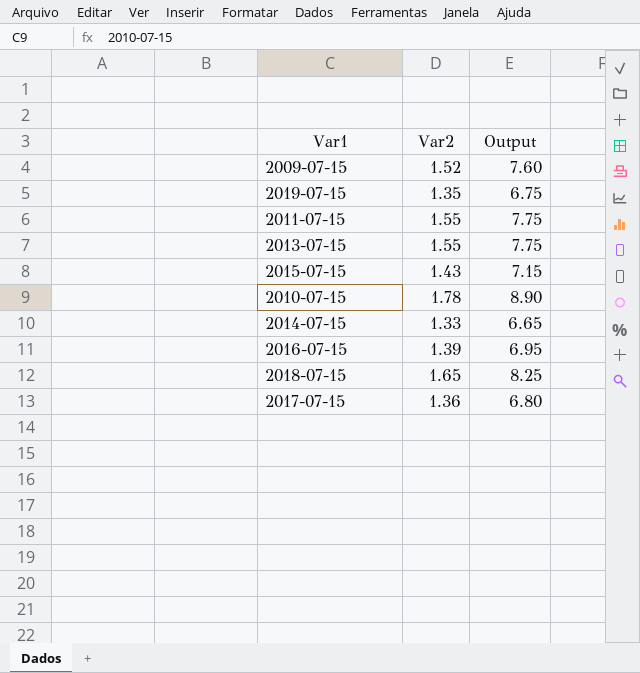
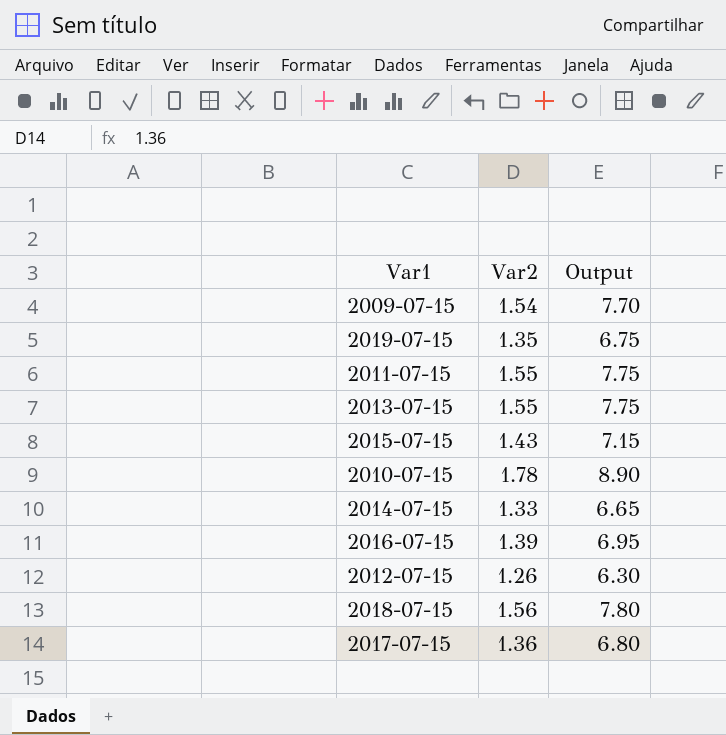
2009-07-15 | Var2: 1.52 -> 1.54
2009-07-15 | Output: 7.60 -> 7.70
row 2012-07-15: none -> 1.26 | 6.30
2018-07-15 | Var2: 1.65 -> 1.56
2018-07-15 | Output: 8.25 -> 7.80

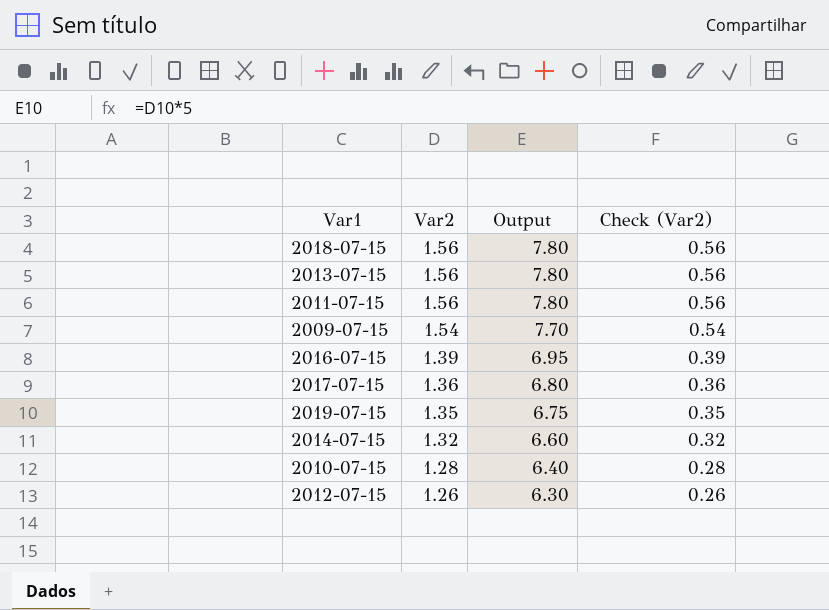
row order: none -> Var2 descending
column Check (Var2) | formula: none -> [Var2] - 1
row 2015-07-15: 1.43 | 7.15 -> none
2013-07-15 | Var2: 1.55 -> 1.56
2013-07-15 | Output: 7.75 -> 7.80
2011-07-15 | Var2: 1.55 -> 1.56
2011-07-15 | Output: 7.75 -> 7.80
2014-07-15 | Var2: 1.33 -> 1.32
2014-07-15 | Output: 6.65 -> 6.60
2010-07-15 | Var2: 1.78 -> 1.28
2010-07-15 | Output: 8.90 -> 6.40

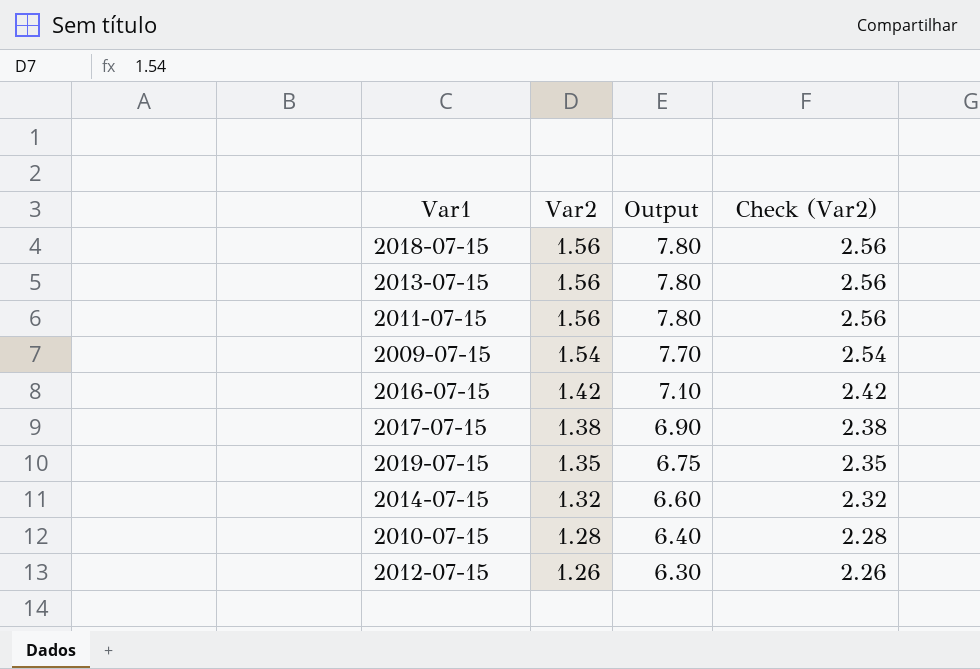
column Check (Var2) | formula: [Var2] - 1 -> [Var2] + 1
2016-07-15 | Var2: 1.39 -> 1.42
2016-07-15 | Output: 6.95 -> 7.10
2017-07-15 | Var2: 1.36 -> 1.38
2017-07-15 | Output: 6.80 -> 6.90

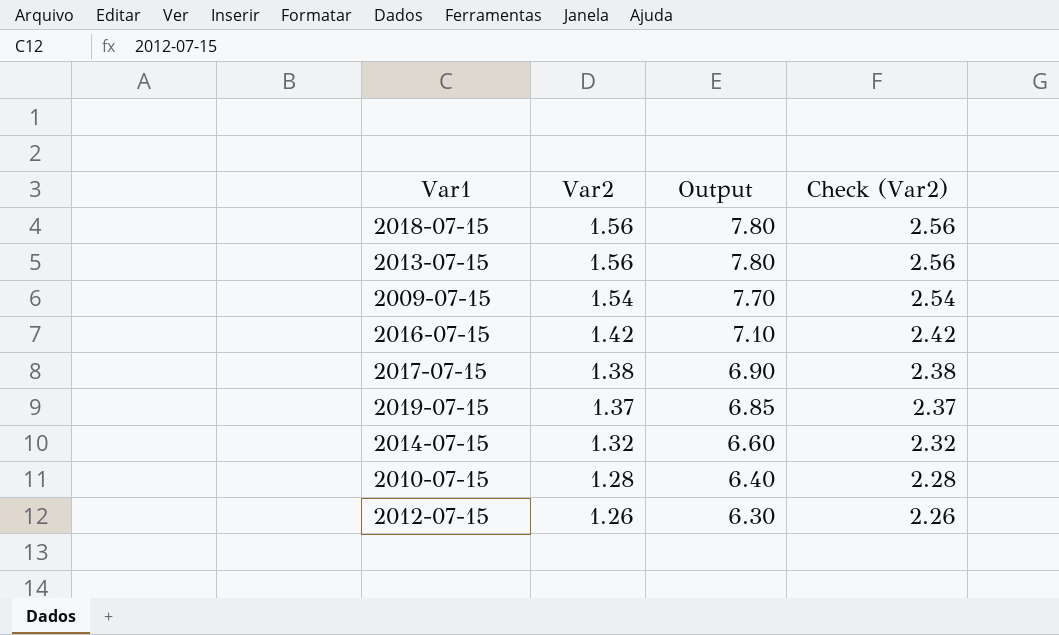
row 2011-07-15: 1.56 | 7.80 | 2.56 -> none
2019-07-15 | Var2: 1.35 -> 1.37
2019-07-15 | Output: 6.75 -> 6.85
2019-07-15 | Check (Var2): 2.35 -> 2.37

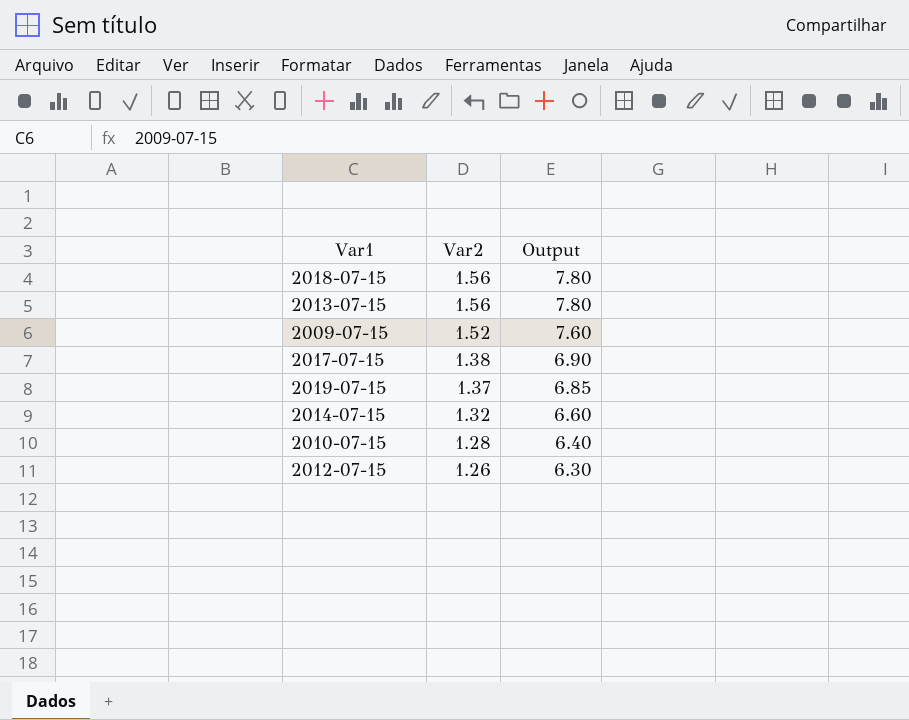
column Check (Var2) | formula: [Var2] + 1 -> none
row 2016-07-15: 1.42 | 7.10 | 2.42 -> none
2009-07-15 | Var2: 1.54 -> 1.52
2009-07-15 | Output: 7.70 -> 7.60

